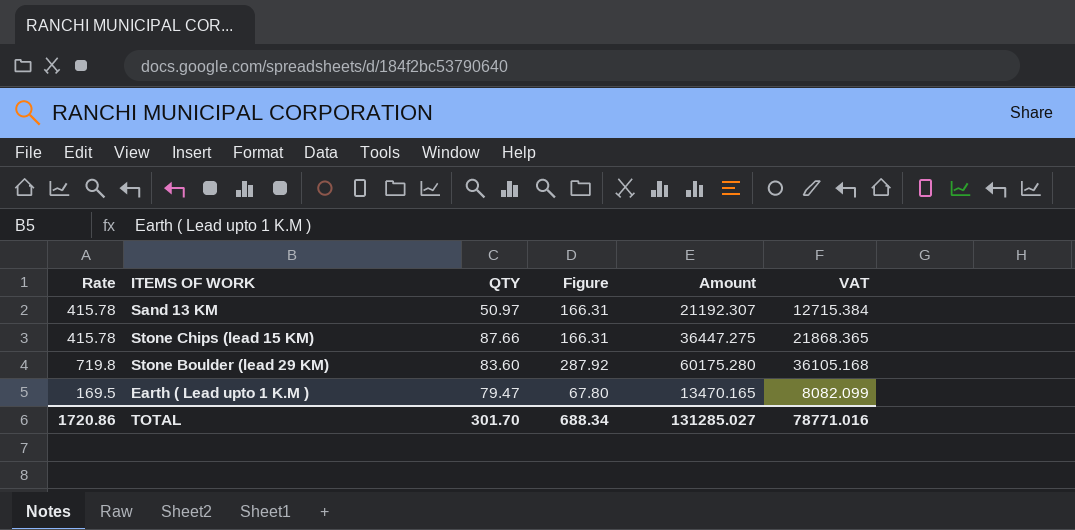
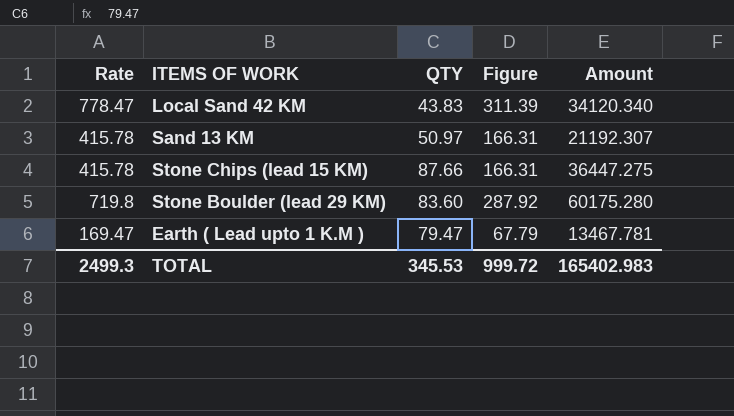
column VAT | formula: [Amount] * 0.6 -> none
row Local Sand 42 KM: none -> 778.47 | 43.83 | 311.39 | 34120.340
Earth ( Lead upto 1 K.M ) | Rate: 169.5 -> 169.47
Earth ( Lead upto 1 K.M ) | Figure: 67.80 -> 67.79
Earth ( Lead upto 1 K.M ) | Amount: 13470.165 -> 13467.781
TOTAL | Rate: 1720.86 -> 2499.3
TOTAL | QTY: 301.70 -> 345.53
TOTAL | Figure: 688.34 -> 999.72
TOTAL | Amount: 131285.027 -> 165402.983

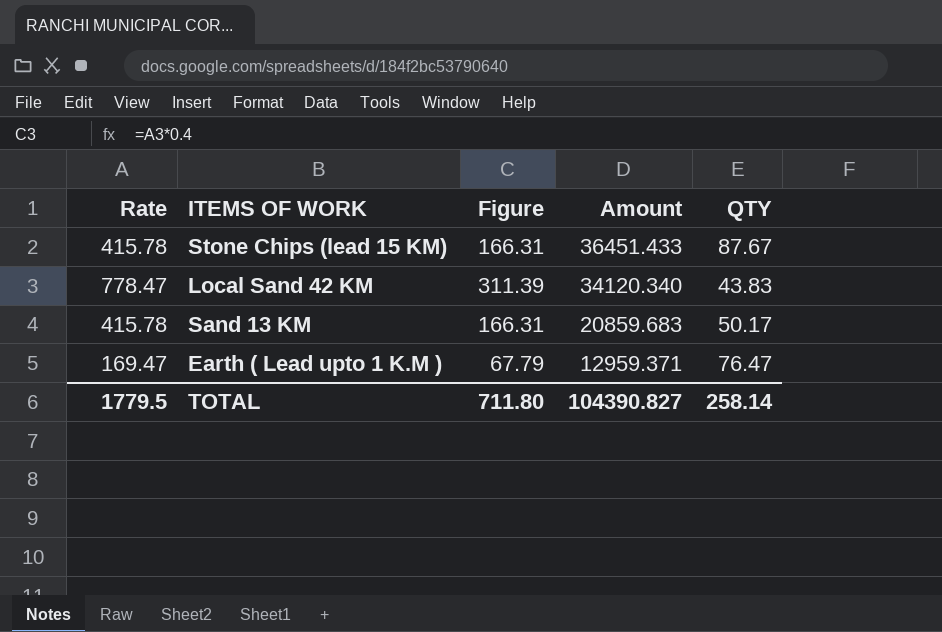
row order: none -> Amount descending
column QTY | position: 3 -> 5
row Stone Boulder (lead 29 KM): 719.8 | 83.60 | 287.92 | 60175.280 -> none
Stone Chips (lead 15 KM) | Amount: 36447.275 -> 36451.433
Stone Chips (lead 15 KM) | QTY: 87.66 -> 87.67
Sand 13 KM | Amount: 21192.307 -> 20859.683
Sand 13 KM | QTY: 50.97 -> 50.17
Earth ( Lead upto 1 K.M ) | Amount: 13467.781 -> 12959.371
Earth ( Lead upto 1 K.M ) | QTY: 79.47 -> 76.47
TOTAL | Rate: 2499.3 -> 1779.5
TOTAL | Figure: 999.72 -> 711.80
TOTAL | Amount: 165402.983 -> 104390.827
TOTAL | QTY: 345.53 -> 258.14

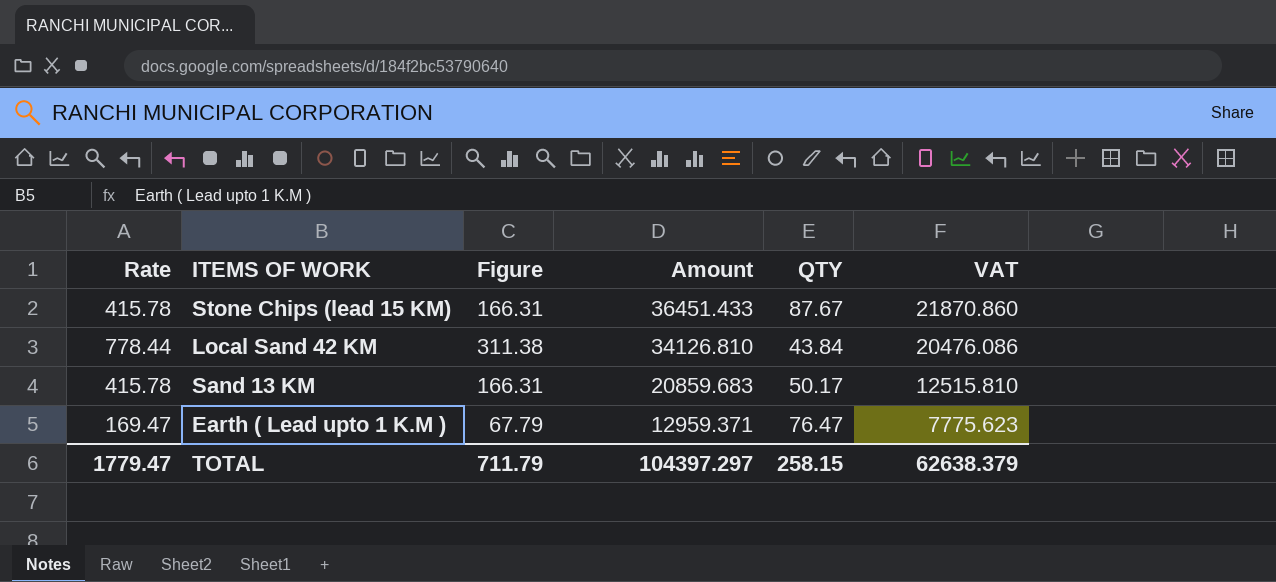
column VAT | formula: none -> [Amount] * 0.6
Local Sand 42 KM | Rate: 778.47 -> 778.44
Local Sand 42 KM | Figure: 311.39 -> 311.38
Local Sand 42 KM | Amount: 34120.340 -> 34126.810
Local Sand 42 KM | QTY: 43.83 -> 43.84
TOTAL | Rate: 1779.5 -> 1779.47
TOTAL | Figure: 711.80 -> 711.79
TOTAL | Amount: 104390.827 -> 104397.297
TOTAL | QTY: 258.14 -> 258.15

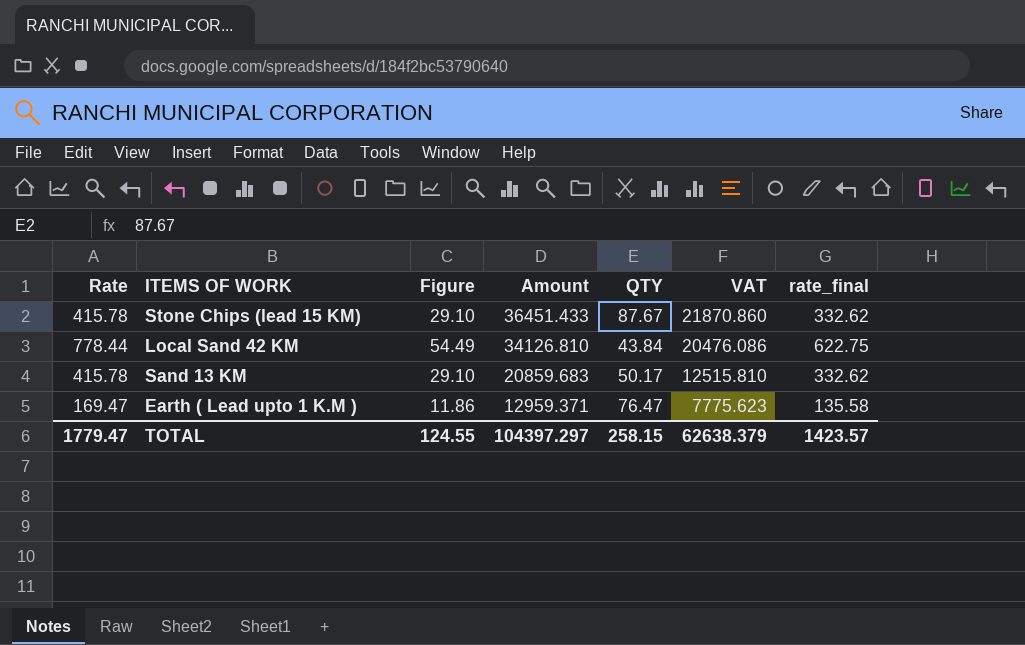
column Figure | formula: [Rate] * 0.4 -> [Rate] * 0.07
column rate_final | formula: none -> [Rate] * 0.8
TOTAL | Figure: 711.79 -> 124.55

